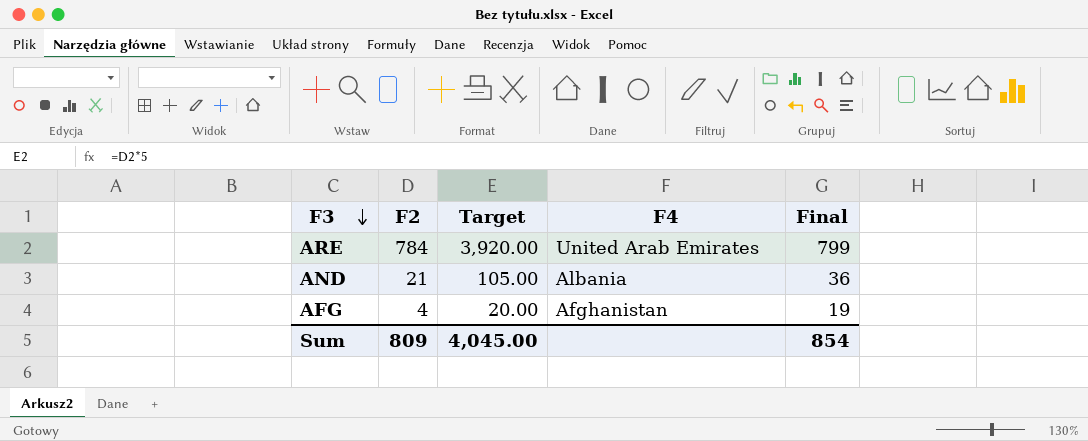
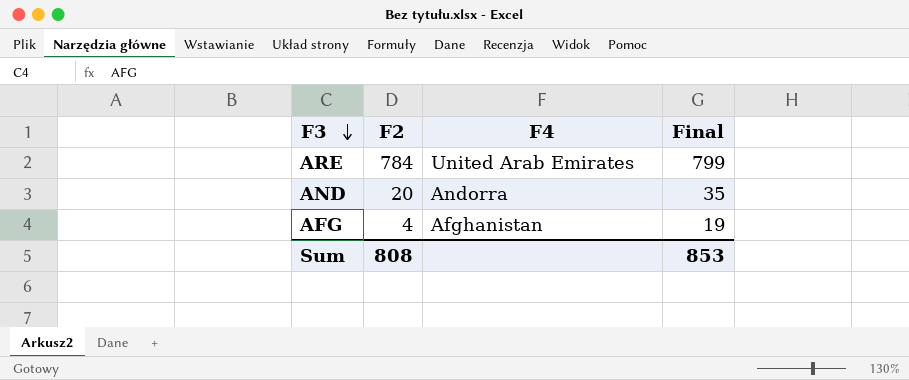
column Target | formula: [F2] * 5 -> none
AND | F2: 21 -> 20
AND | F4: Albania -> Andorra
AND | Final: 36 -> 35
Sum | F2: 809 -> 808
Sum | Final: 854 -> 853

